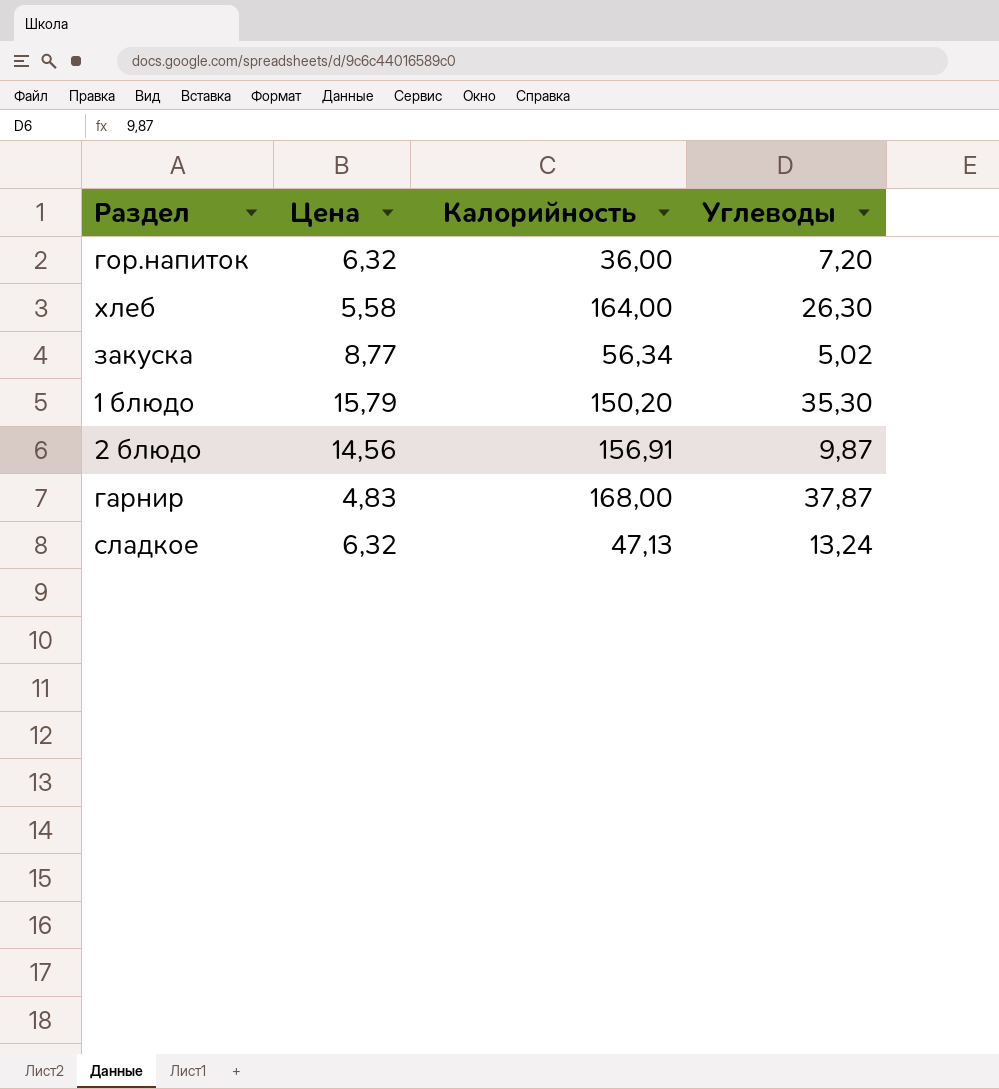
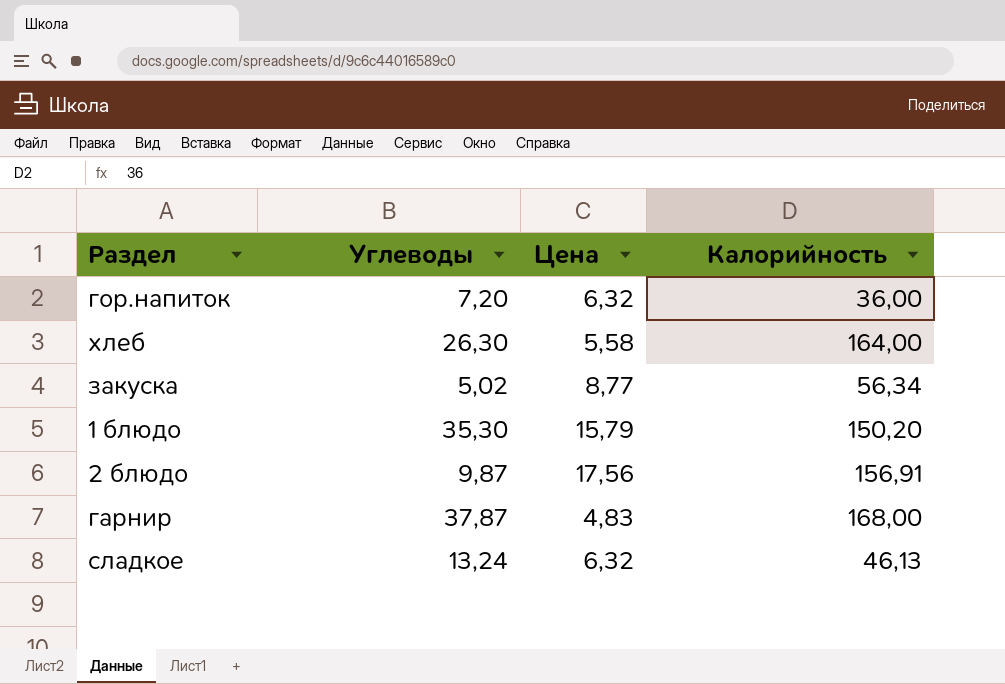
column Углеводы | position: 4 -> 2
2 блюдо | Цена: 14,56 -> 17,56
сладкое | Калорийность: 47,13 -> 46,13

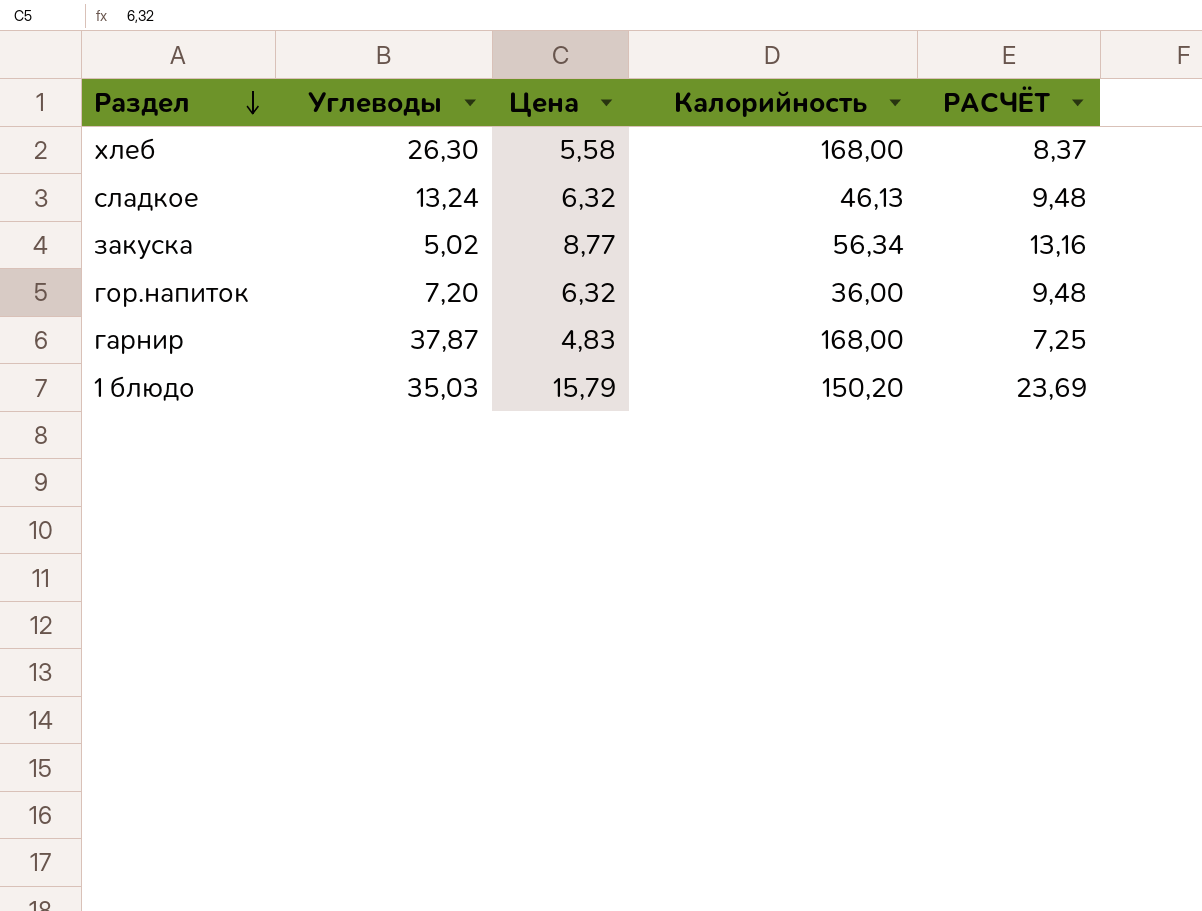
row order: none -> Раздел descending
column РАСЧЁТ | formula: none -> [Цена] * 1,5
row 2 блюдо: 9,87 | 17,56 | 156,91 -> none
хлеб | Калорийность: 164,00 -> 168,00
1 блюдо | Углеводы: 35,30 -> 35,03

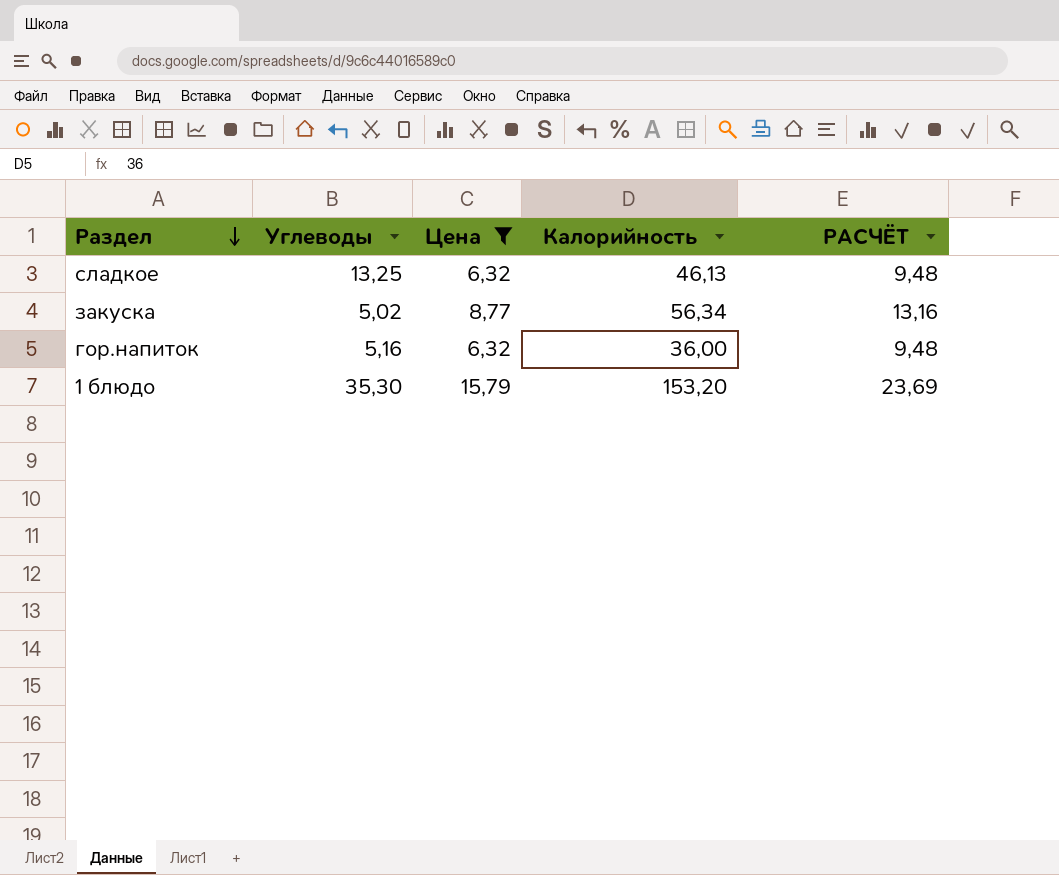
filter: none -> Цена >= 6,32
сладкое | Углеводы: 13,24 -> 13,25
гор.напиток | Углеводы: 7,20 -> 5,16
1 блюдо | Углеводы: 35,03 -> 35,30
1 блюдо | Калорийность: 150,20 -> 153,20

